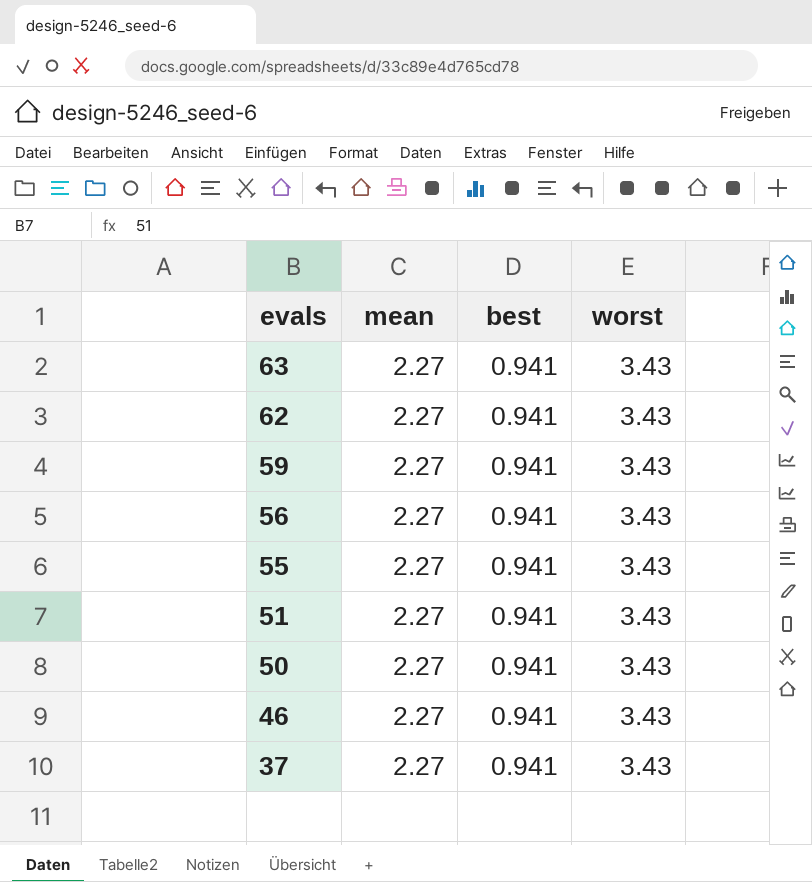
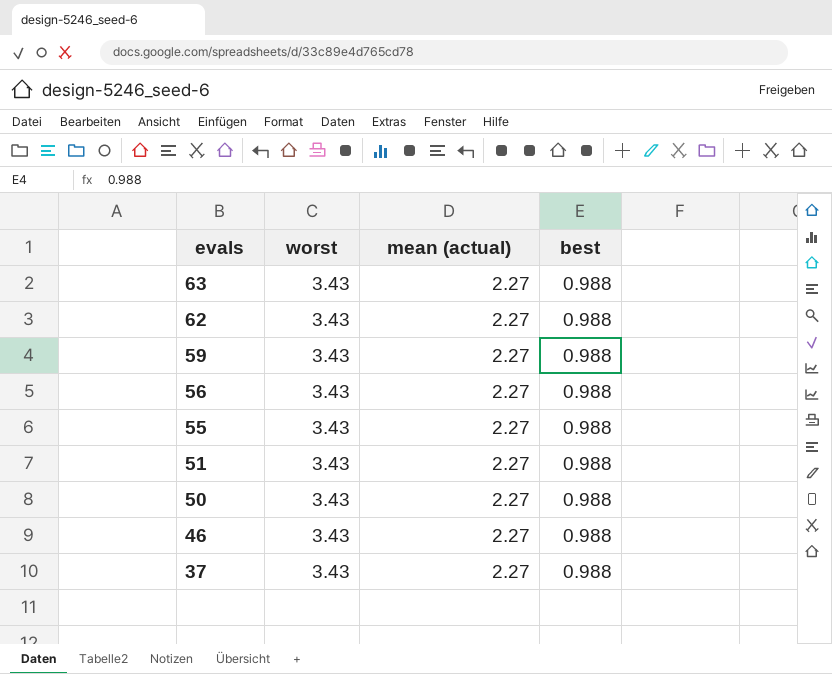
column worst | position: 4 -> 2
column name: mean -> mean (actual)
63 | best: 0.941 -> 0.988
62 | best: 0.941 -> 0.988
59 | best: 0.941 -> 0.988
56 | best: 0.941 -> 0.988
55 | best: 0.941 -> 0.988
51 | best: 0.941 -> 0.988
50 | best: 0.941 -> 0.988
46 | best: 0.941 -> 0.988
37 | best: 0.941 -> 0.988

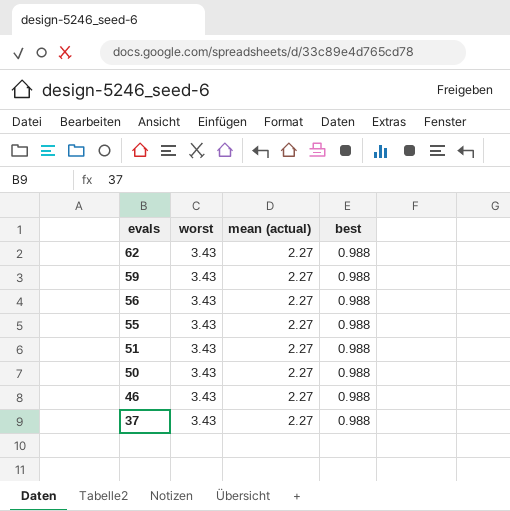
row 63: 3.43 | 2.27 | 0.988 -> none

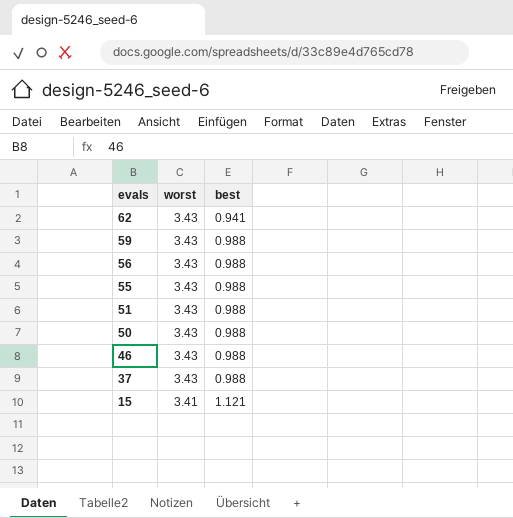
column mean (actual) | position: 3 -> none
62 | best: 0.988 -> 0.941
row 15: none -> 3.41 | 1.121

